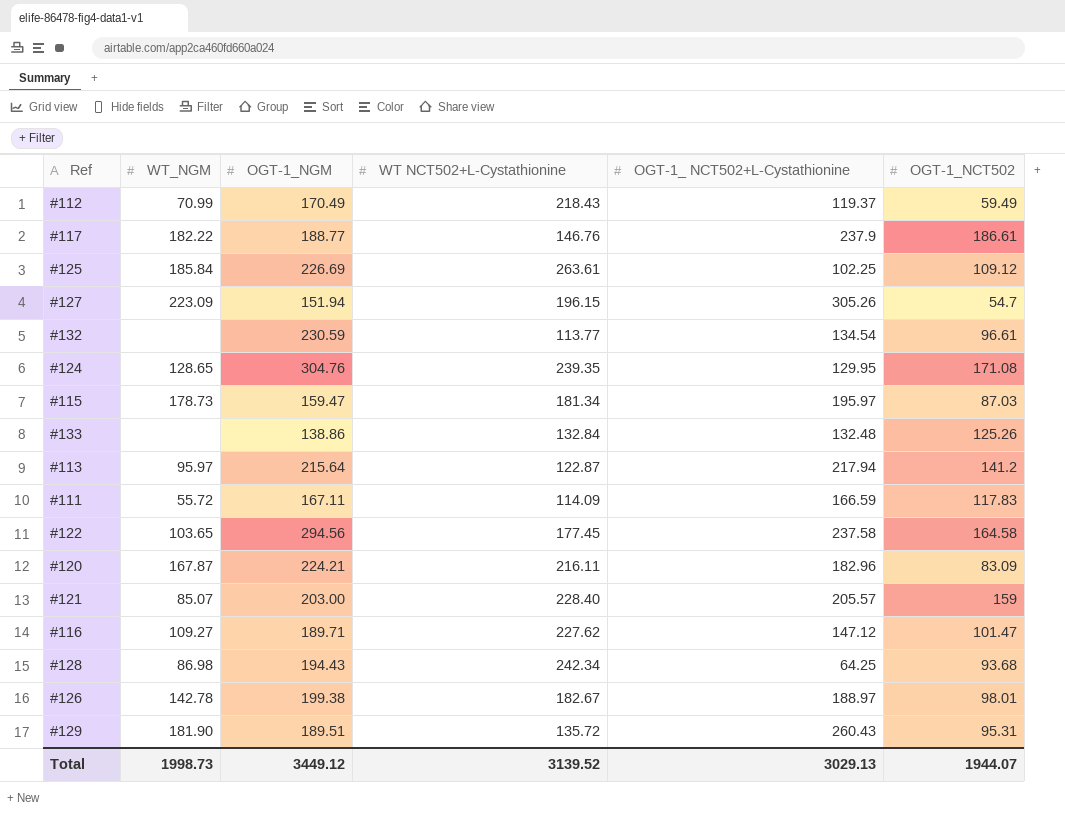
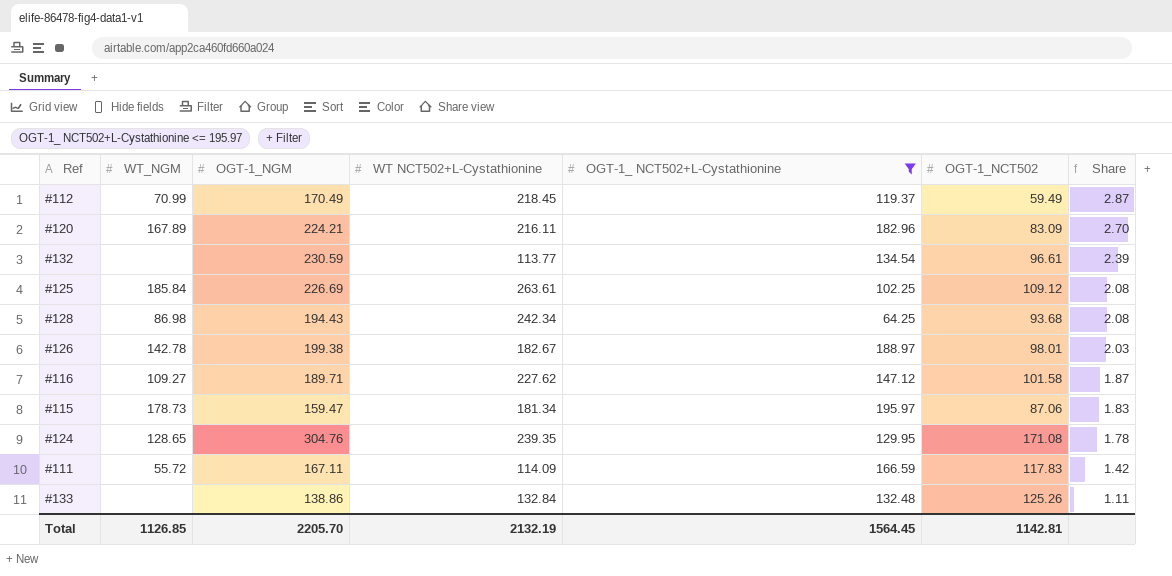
filter: none -> OGT-1_ NCT502+L-Cystathionine <= 195.97
row order: none -> Share descending
column Share | formula: none -> [OGT-1_NGM] / [OGT-1_NCT502]
#112 | WT NCT502+L-Cystathionine: 218.43 -> 218.45
#120 | WT_NGM: 167.87 -> 167.89
#116 | OGT-1_NCT502: 101.47 -> 101.58
#115 | OGT-1_NCT502: 87.03 -> 87.06
Total | WT_NGM: 1998.73 -> 1126.85
Total | OGT-1_NGM: 3449.12 -> 2205.70
Total | WT NCT502+L-Cystathionine: 3139.52 -> 2132.19
Total | OGT-1_ NCT502+L-Cystathionine: 3029.13 -> 1564.45
Total | OGT-1_NCT502: 1944.07 -> 1142.81

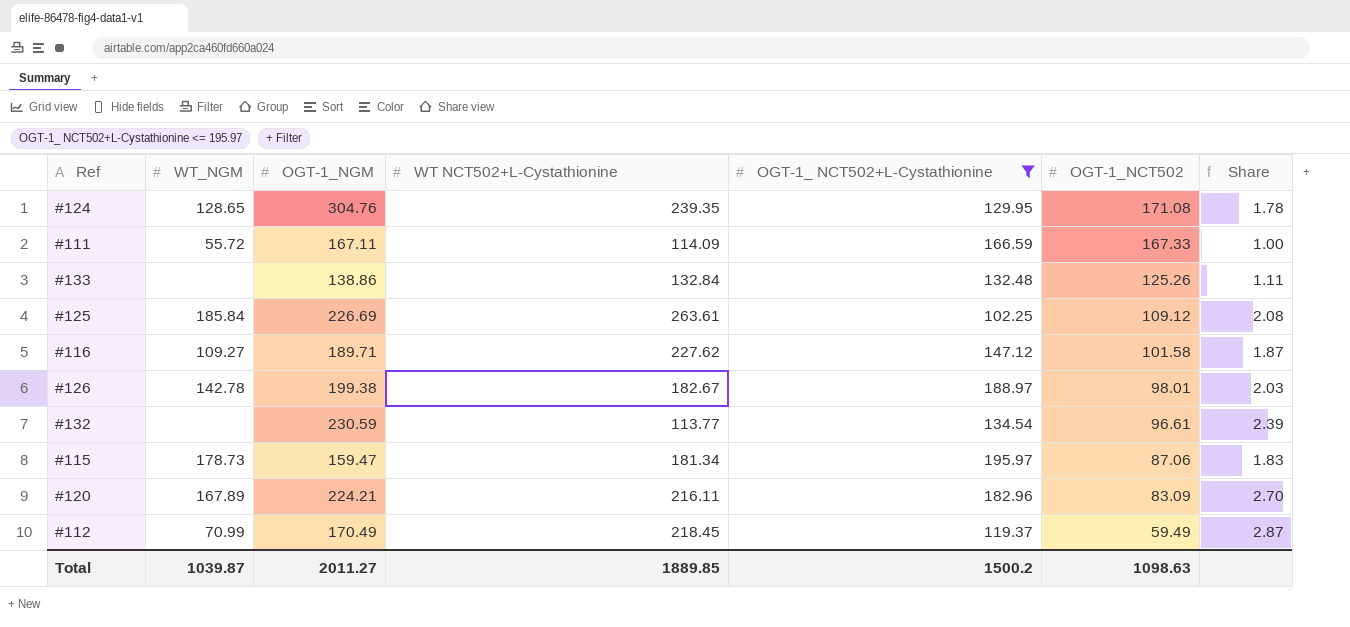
row order: Share descending -> OGT-1_NCT502 descending
row #128: 86.98 | 194.43 | 242.34 | 64.25 | 93.68 | 2.08 -> none
#111 | OGT-1_NCT502: 117.83 -> 167.33
#111 | Share: 1.42 -> 1.00
Total | WT_NGM: 1126.85 -> 1039.87
Total | OGT-1_NGM: 2205.70 -> 2011.27
Total | WT NCT502+L-Cystathionine: 2132.19 -> 1889.85
Total | OGT-1_ NCT502+L-Cystathionine: 1564.45 -> 1500.2
Total | OGT-1_NCT502: 1142.81 -> 1098.63

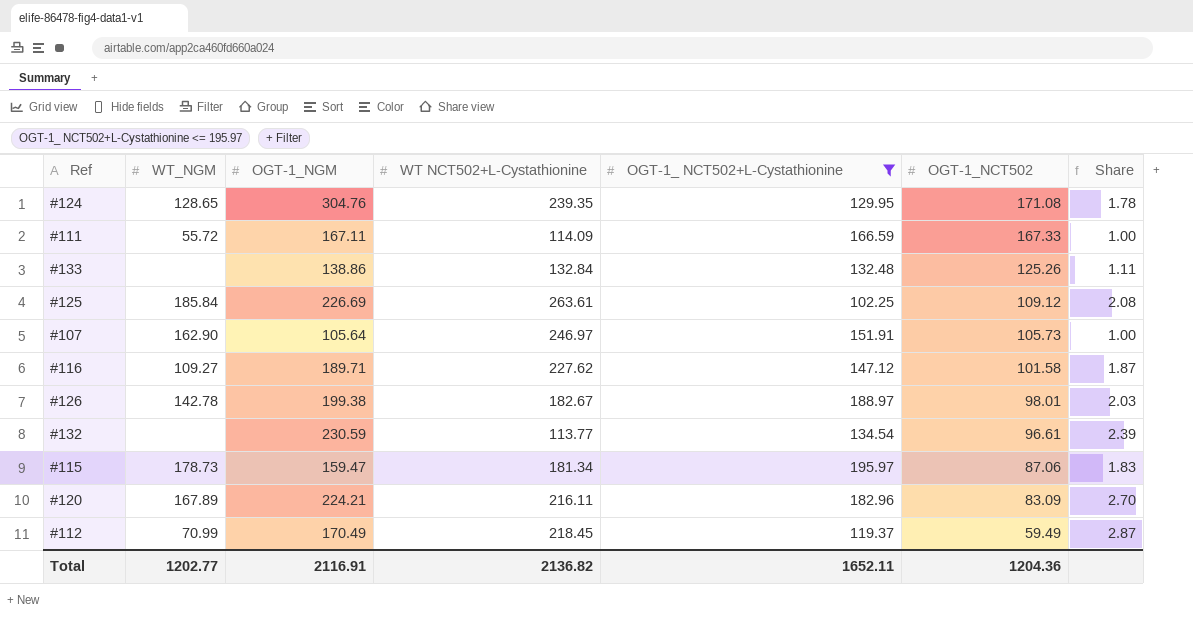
row #107: none -> 162.90 | 105.64 | 246.97 | 151.91 | 105.73 | 1.00
Total | WT_NGM: 1039.87 -> 1202.77
Total | OGT-1_NGM: 2011.27 -> 2116.91
Total | WT NCT502+L-Cystathionine: 1889.85 -> 2136.82
Total | OGT-1_ NCT502+L-Cystathionine: 1500.2 -> 1652.11
Total | OGT-1_NCT502: 1098.63 -> 1204.36

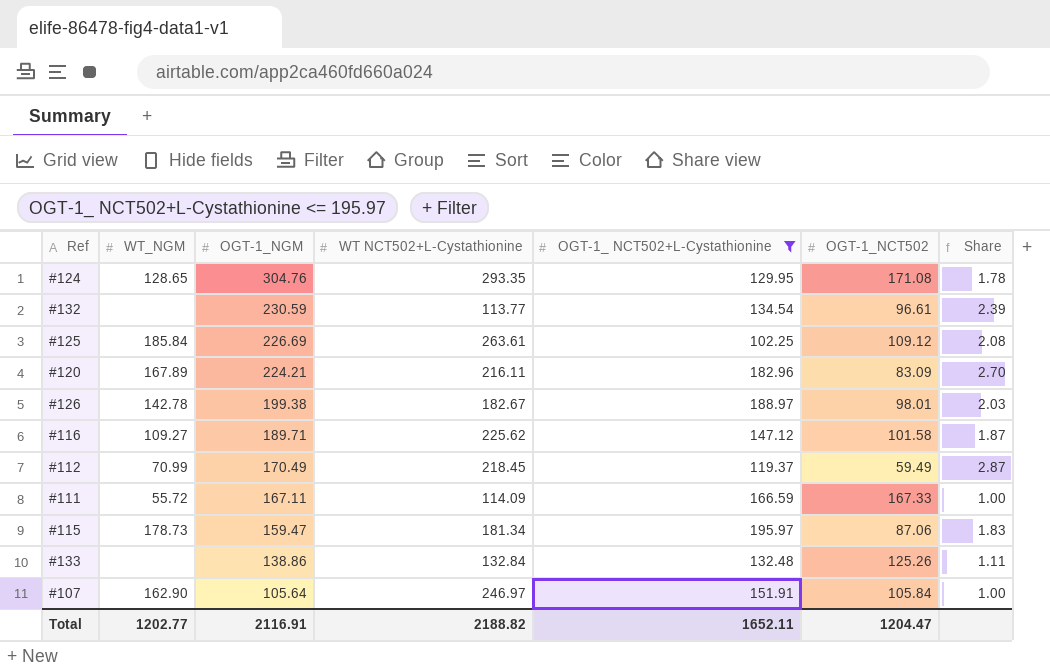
row order: OGT-1_NCT502 descending -> OGT-1_NGM descending
#124 | WT NCT502+L-Cystathionine: 239.35 -> 293.35
#116 | WT NCT502+L-Cystathionine: 227.62 -> 225.62
#107 | OGT-1_NCT502: 105.73 -> 105.84
Total | WT NCT502+L-Cystathionine: 2136.82 -> 2188.82
Total | OGT-1_NCT502: 1204.36 -> 1204.47

